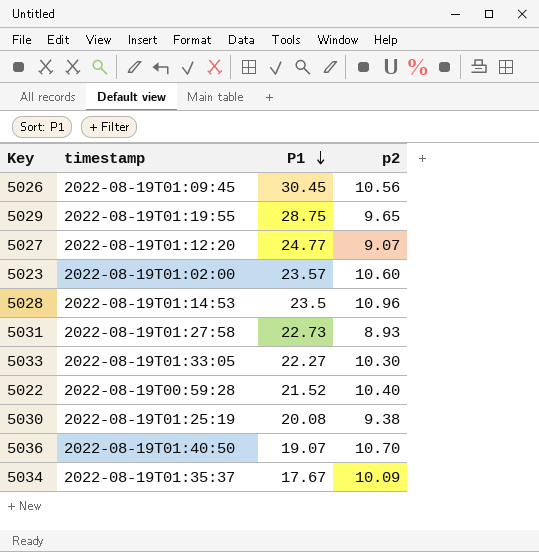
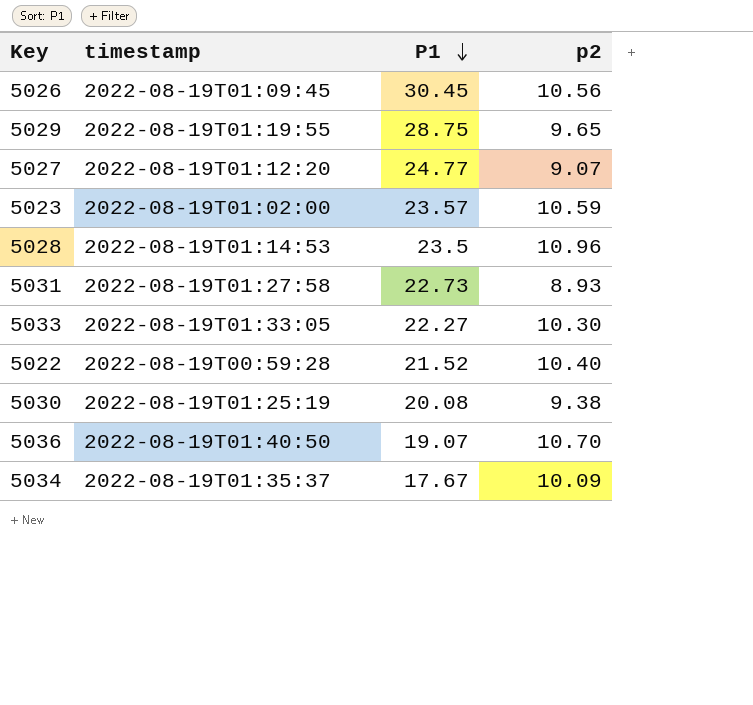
5023 | p2: 10.60 -> 10.59

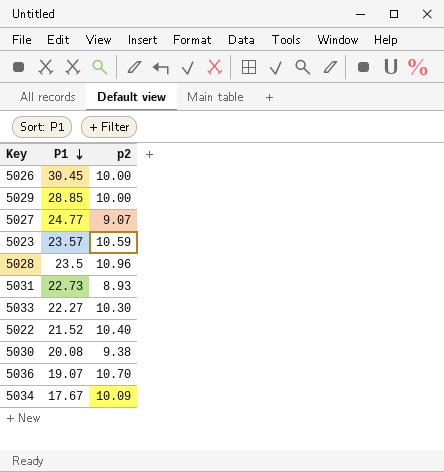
column timestamp | position: 2 -> none
5026 | p2: 10.56 -> 10.00
5029 | P1: 28.75 -> 28.85
5029 | p2: 9.65 -> 10.00

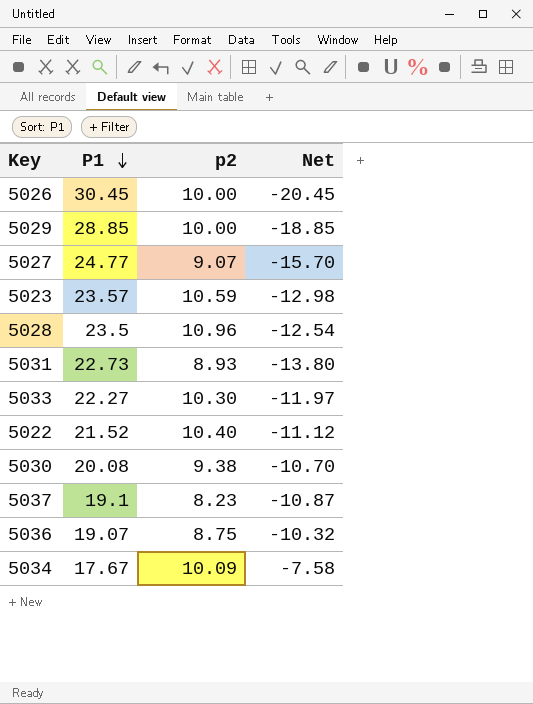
column Net | formula: none -> [p2] - [P1]
row 5037: none -> 19.1 | 8.23 | -10.87
5036 | p2: 10.70 -> 8.75

